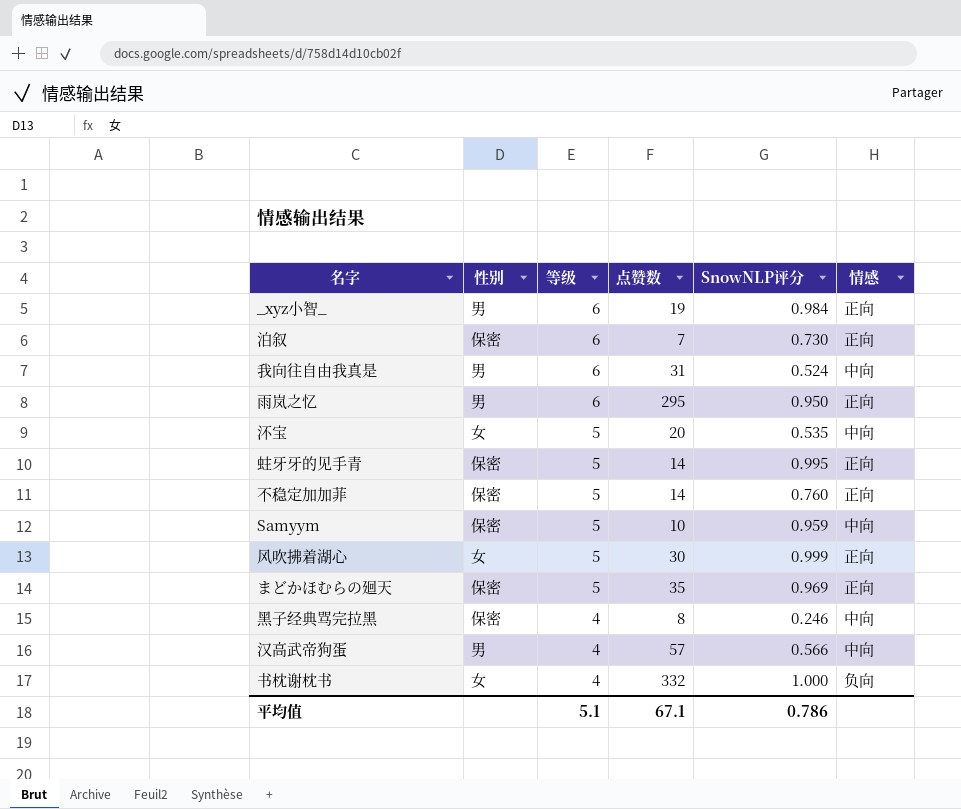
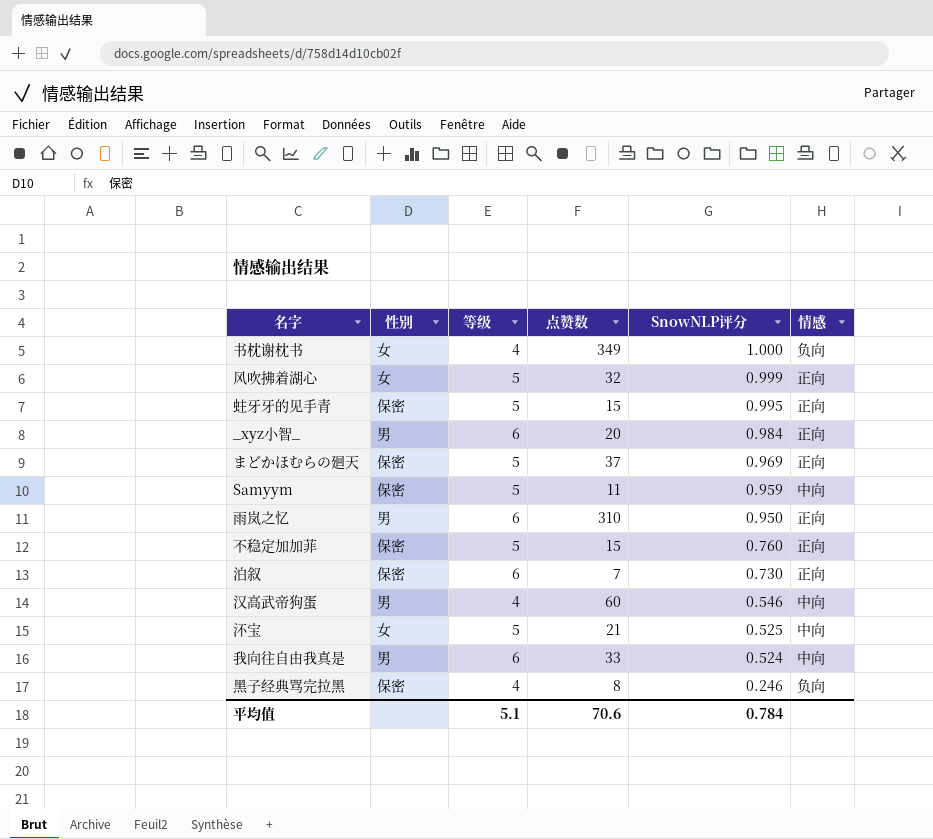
row order: 等级 descending -> SnowNLP评分 descending
书枕谢枕书 | 点赞数: 332 -> 349
风吹拂着湖心 | 点赞数: 30 -> 32
蛀牙牙的见手青 | 点赞数: 14 -> 15
_xyz小智_ | 点赞数: 19 -> 20
まどかほむらの廻天 | 点赞数: 35 -> 37
Samyym | 点赞数: 10 -> 11
雨岚之忆 | 点赞数: 295 -> 310
不稳定加加菲 | 点赞数: 14 -> 15
汉高武帝狗蛋 | 点赞数: 57 -> 60
汉高武帝狗蛋 | SnowNLP评分: 0.566 -> 0.546
㳅宝 | 点赞数: 20 -> 21
㳅宝 | SnowNLP评分: 0.535 -> 0.525
我向往自由我真是 | 点赞数: 31 -> 33
黑子经典骂完拉黑 | 情感: 中向 -> 负向
平均值 | 点赞数: 67.1 -> 70.6
平均值 | SnowNLP评分: 0.786 -> 0.784

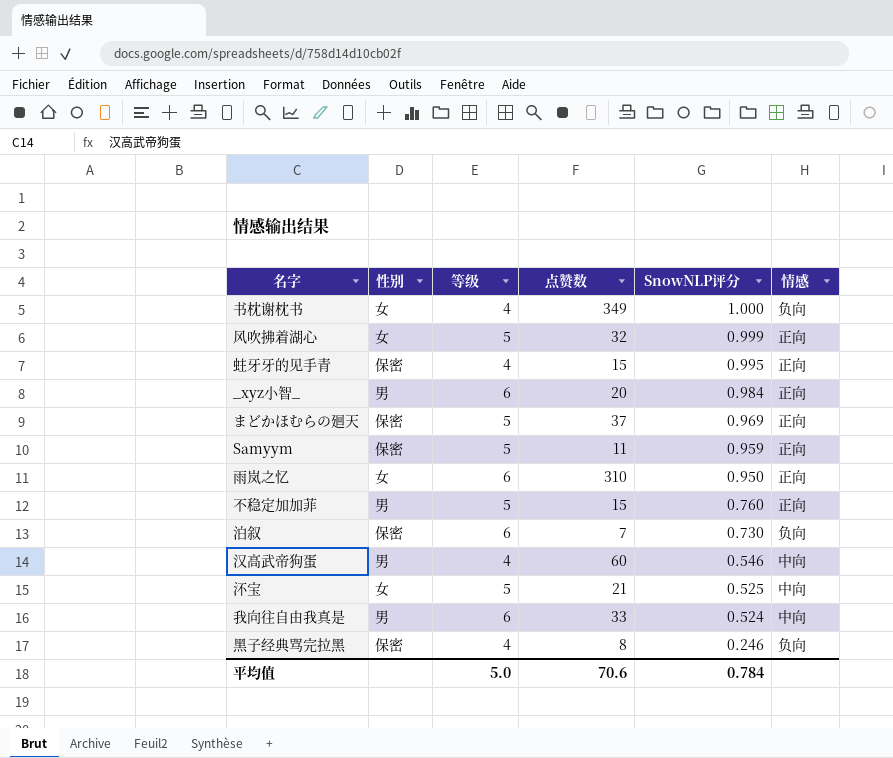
蛀牙牙的见手青 | 等级: 5 -> 4
Samyym | 情感: 中向 -> 正向
雨岚之忆 | 性别: 男 -> 女
不稳定加加菲 | 性别: 保密 -> 男
泊叙 | 情感: 正向 -> 负向
平均值 | 等级: 5.1 -> 5.0

